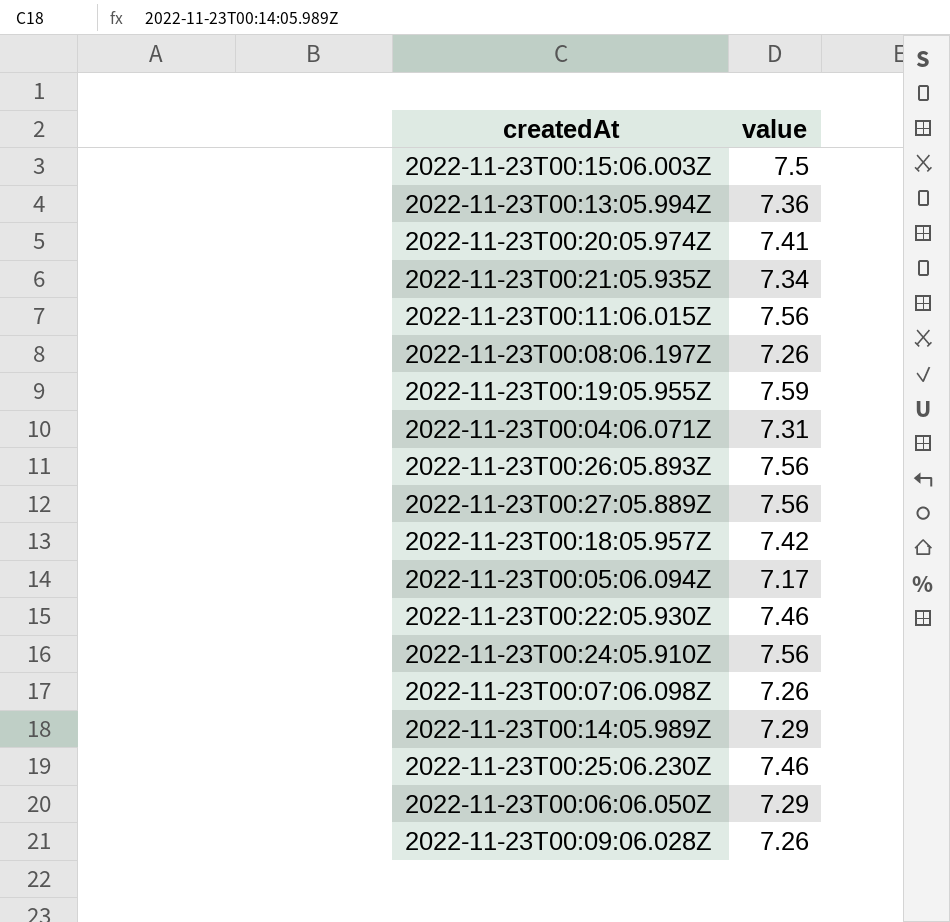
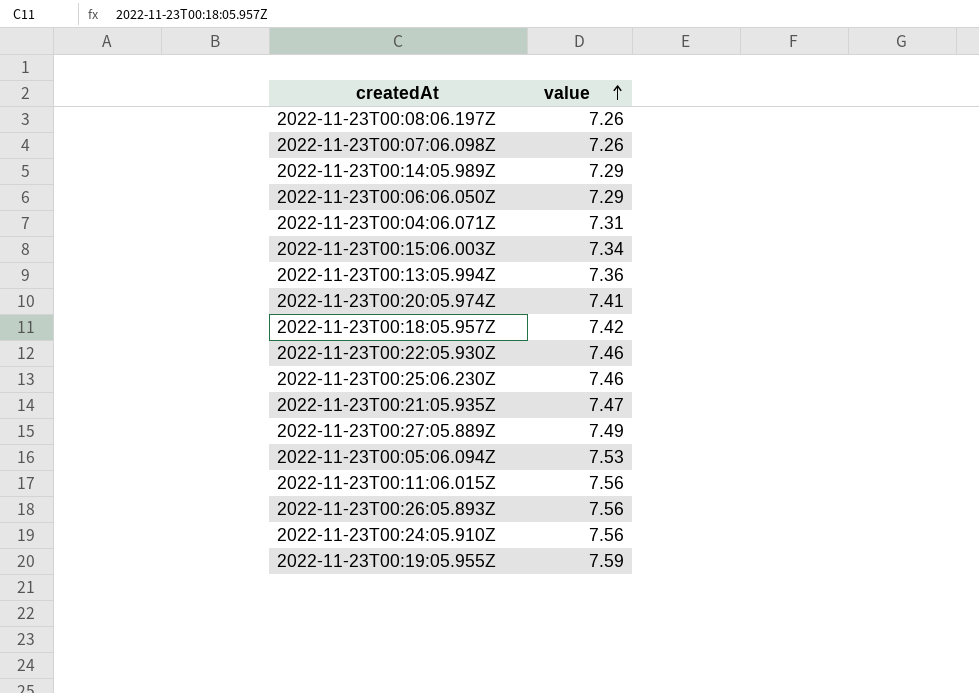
row order: none -> value ascending
row 2022-11-23T00:09:06.028Z: 7.26 -> none
2022-11-23T00:15:06.003Z | value: 7.5 -> 7.34
2022-11-23T00:21:05.935Z | value: 7.34 -> 7.47
2022-11-23T00:27:05.889Z | value: 7.56 -> 7.49
2022-11-23T00:05:06.094Z | value: 7.17 -> 7.53

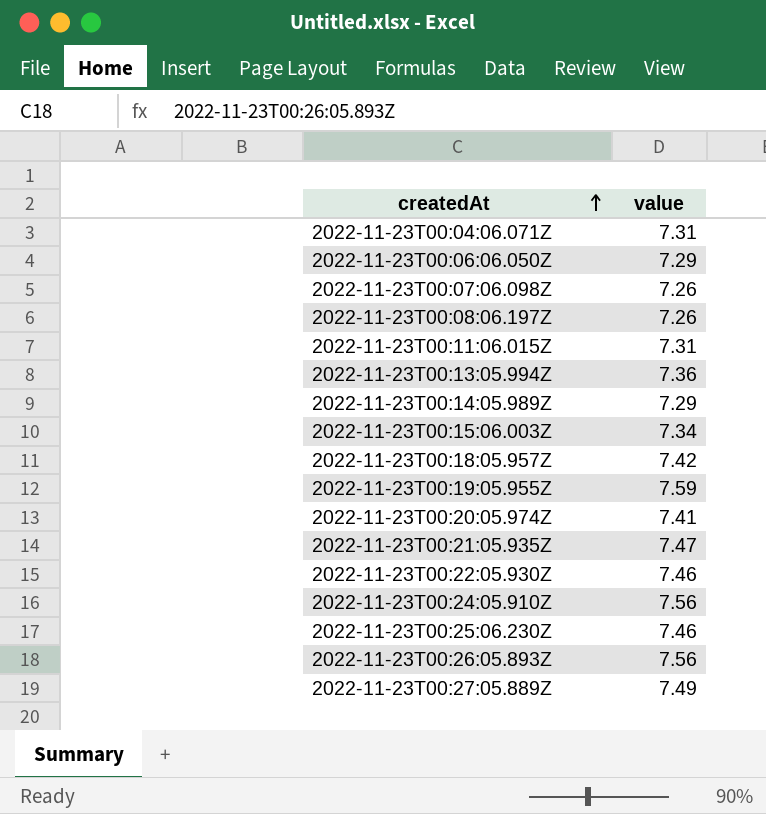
row order: value ascending -> createdAt ascending
row 2022-11-23T00:05:06.094Z: 7.53 -> none
2022-11-23T00:11:06.015Z | value: 7.56 -> 7.31

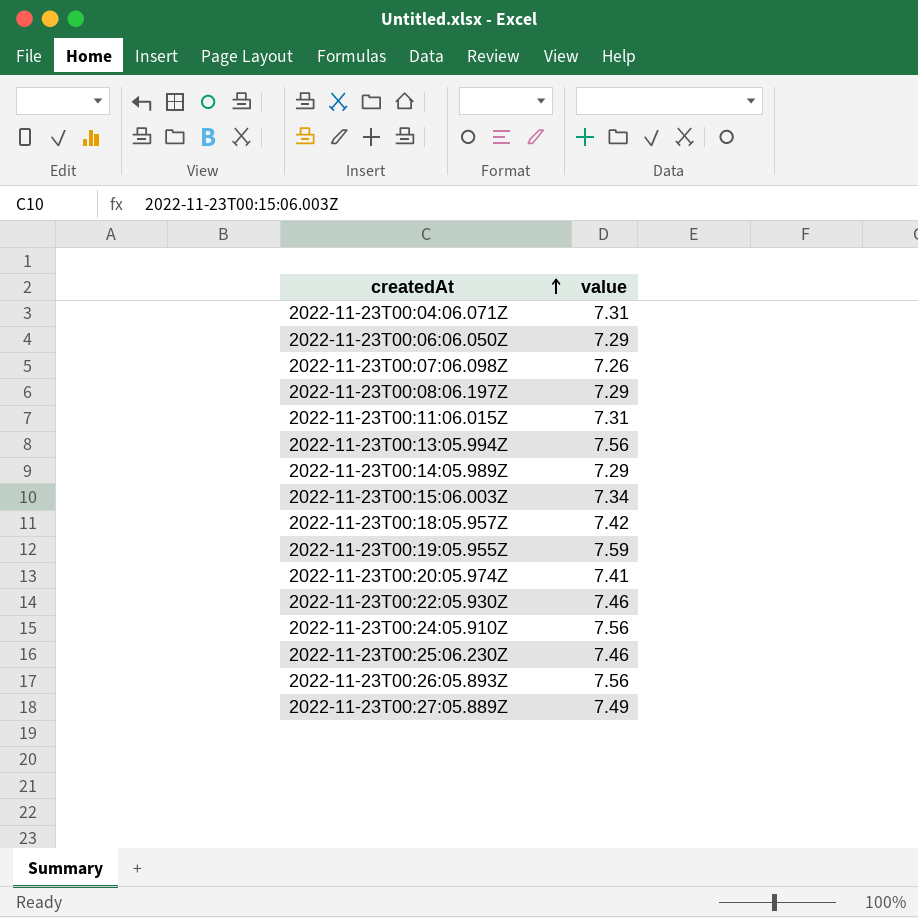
row 2022-11-23T00:21:05.935Z: 7.47 -> none
2022-11-23T00:08:06.197Z | value: 7.26 -> 7.29
2022-11-23T00:13:05.994Z | value: 7.36 -> 7.56

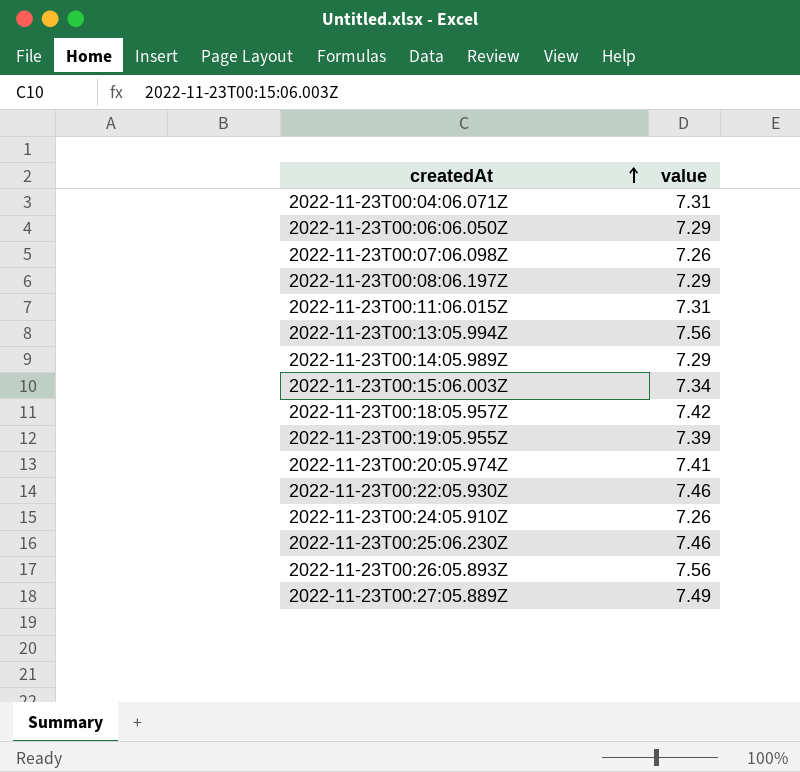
2022-11-23T00:19:05.955Z | value: 7.59 -> 7.39
2022-11-23T00:24:05.910Z | value: 7.56 -> 7.26

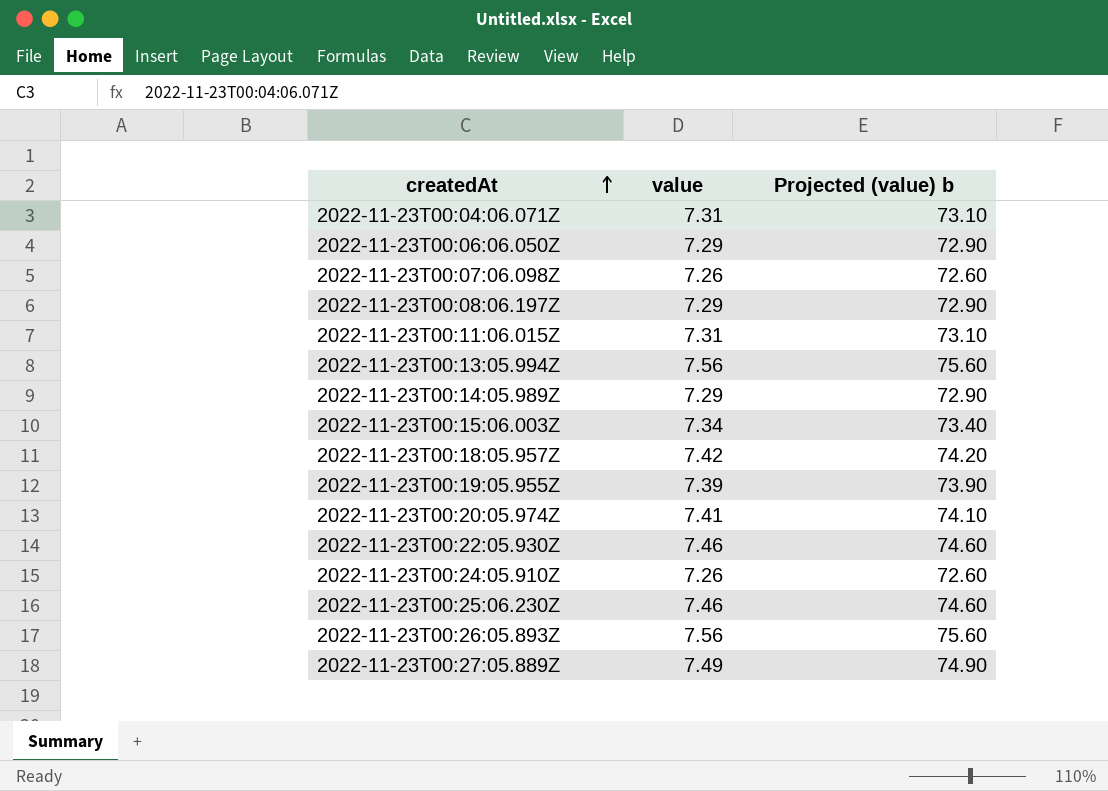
column Projected (value) b | formula: none -> [value] * 10

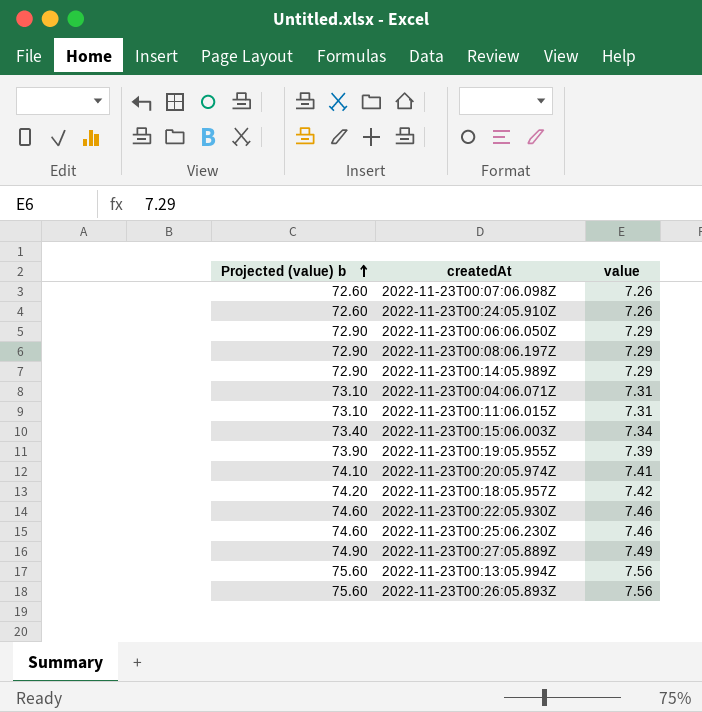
row order: createdAt ascending -> Projected (value) b ascending
column Projected (value) b | position: 3 -> 1

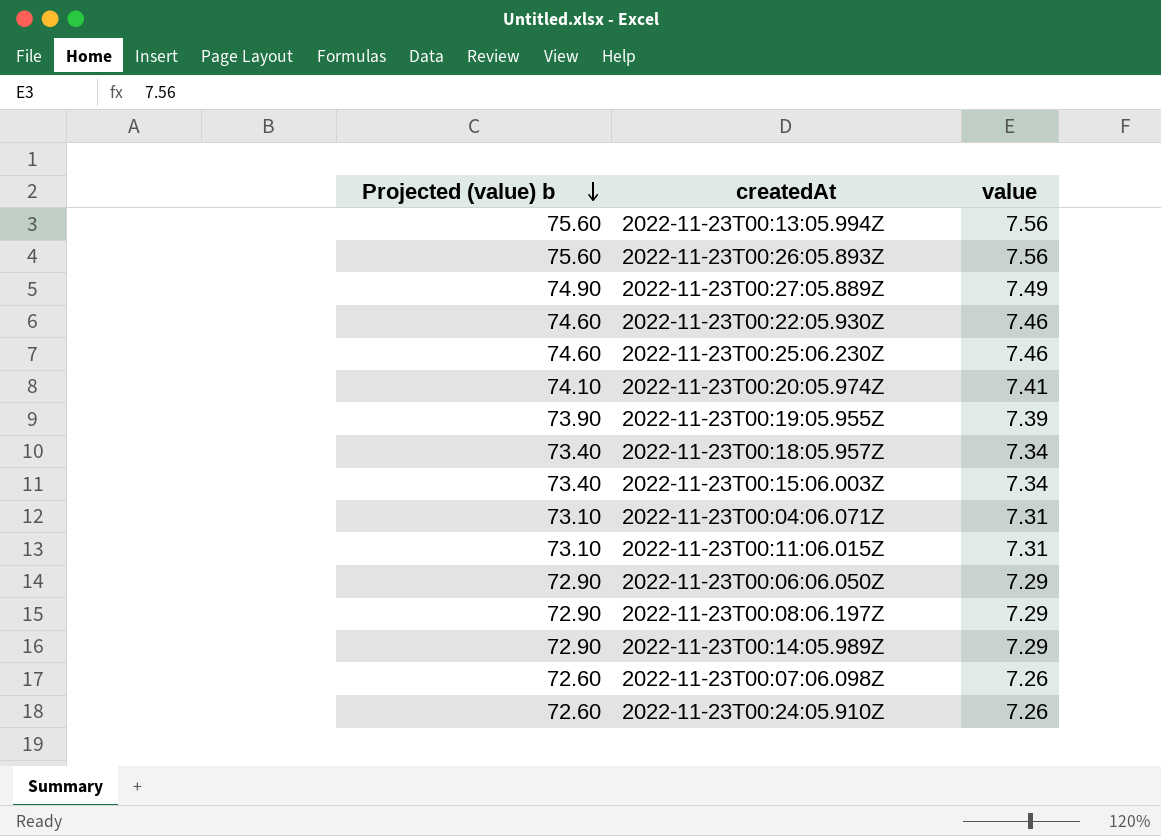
row order: Projected (value) b ascending -> Projected (value) b descending
2022-11-23T00:18:05.957Z | Projected (value) b: 74.20 -> 73.40
2022-11-23T00:18:05.957Z | value: 7.42 -> 7.34

